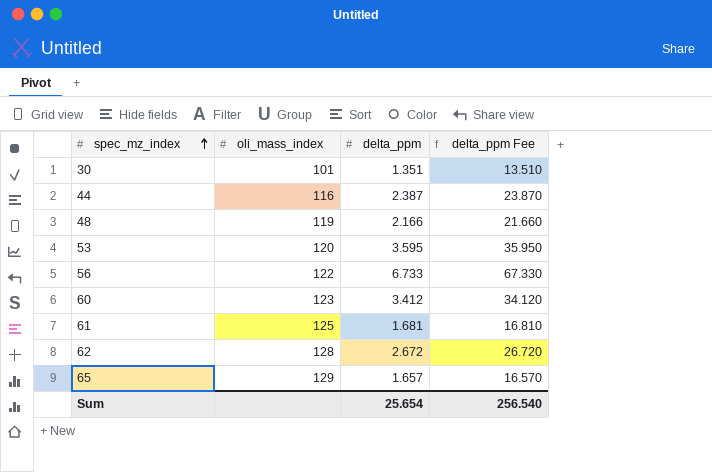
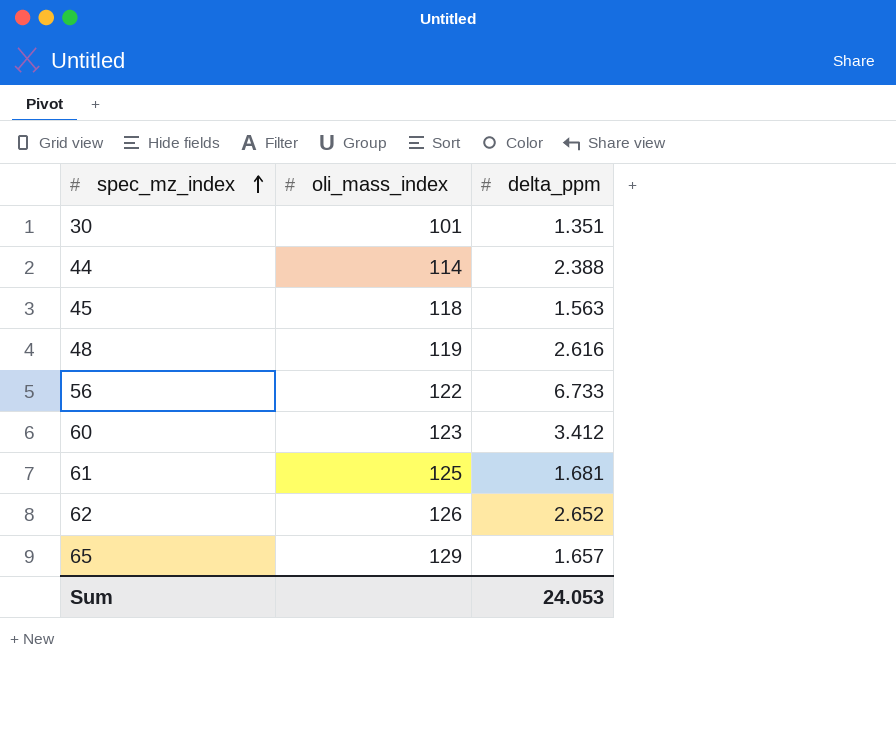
column delta_ppm Fee | formula: [delta_ppm] * 10 -> none
row 53: 120 | 3.595 | 35.950 -> none
44 | oli_mass_index: 116 -> 114
44 | delta_ppm: 2.387 -> 2.388
row 45: none -> 118 | 1.563
48 | delta_ppm: 2.166 -> 2.616
62 | oli_mass_index: 128 -> 126
62 | delta_ppm: 2.672 -> 2.652
Sum | delta_ppm: 25.654 -> 24.053

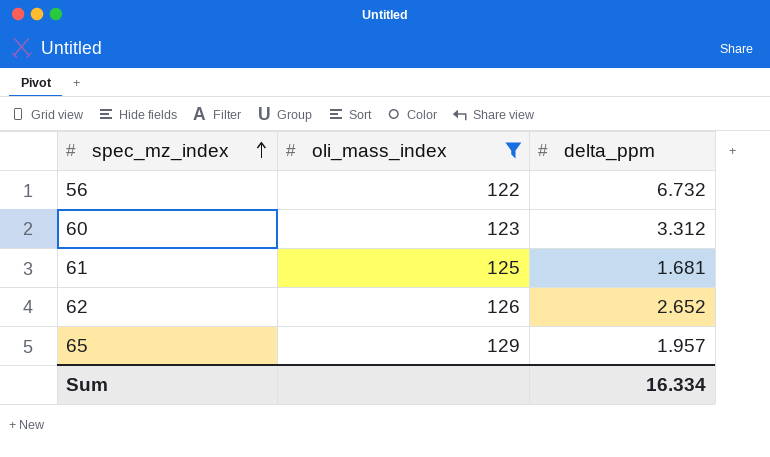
filter: none -> oli_mass_index >= 122
56 | delta_ppm: 6.733 -> 6.732
60 | delta_ppm: 3.412 -> 3.312
65 | delta_ppm: 1.657 -> 1.957
Sum | delta_ppm: 24.053 -> 16.334

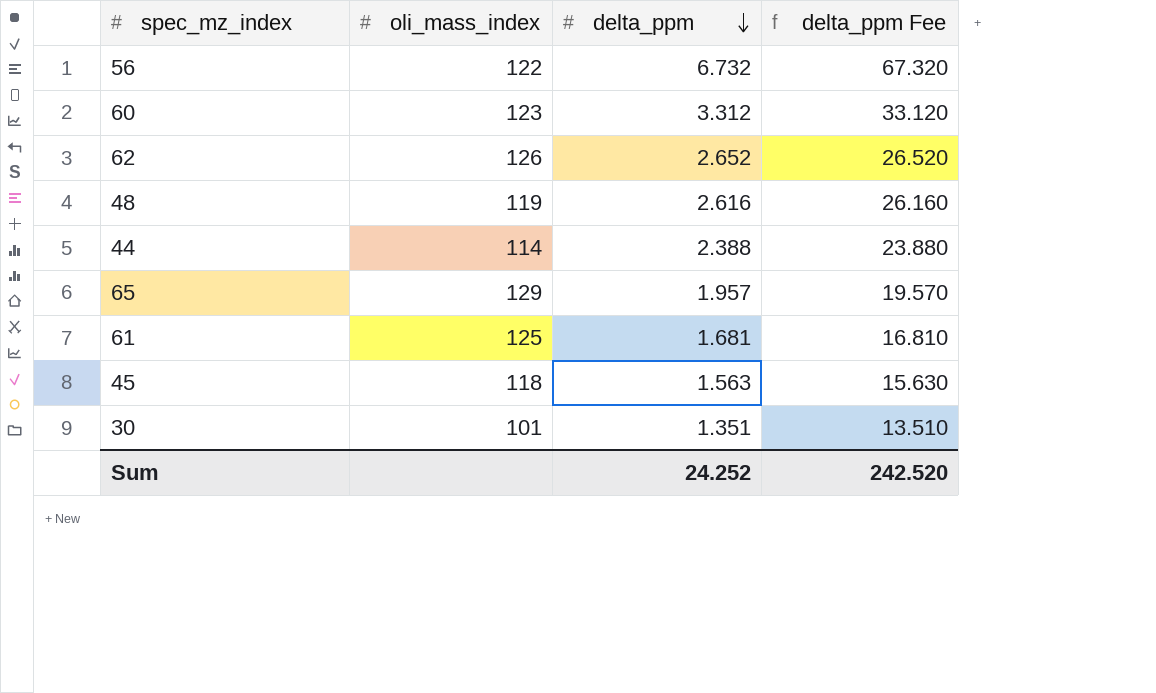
filter: oli_mass_index >= 122 -> none
row order: spec_mz_index ascending -> delta_ppm descending
column delta_ppm Fee | formula: none -> [delta_ppm] * 10
Sum | delta_ppm: 16.334 -> 24.252

